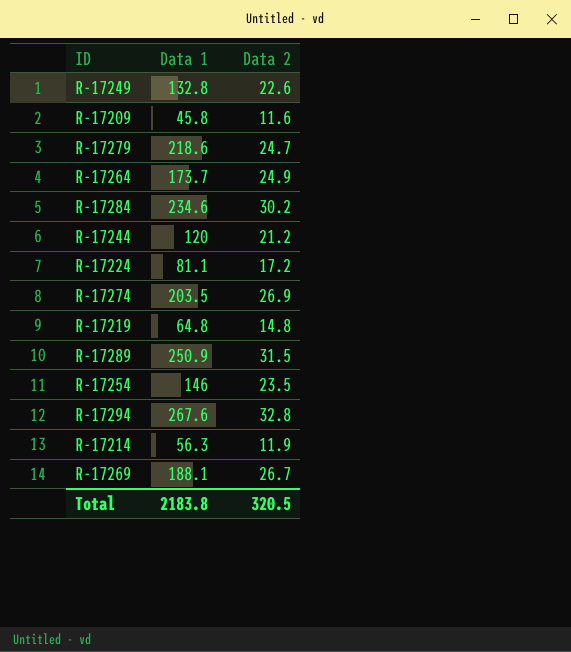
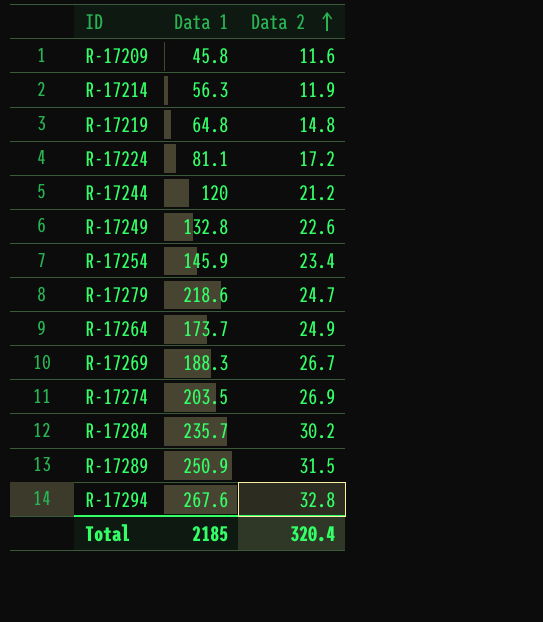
row order: none -> Data 2 ascending
R-17254 | Data 1: 146 -> 145.9
R-17254 | Data 2: 23.5 -> 23.4
R-17269 | Data 1: 188.1 -> 188.3
R-17284 | Data 1: 234.6 -> 235.7
Total | Data 1: 2183.8 -> 2185
Total | Data 2: 320.5 -> 320.4

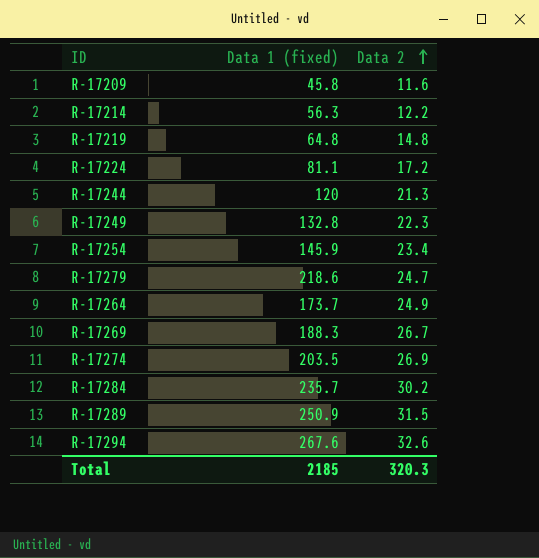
column name: Data 1 -> Data 1 (fixed)
R-17214 | Data 2: 11.9 -> 12.2
R-17244 | Data 2: 21.2 -> 21.3
R-17249 | Data 2: 22.6 -> 22.3
R-17294 | Data 2: 32.8 -> 32.6
Total | Data 2: 320.4 -> 320.3

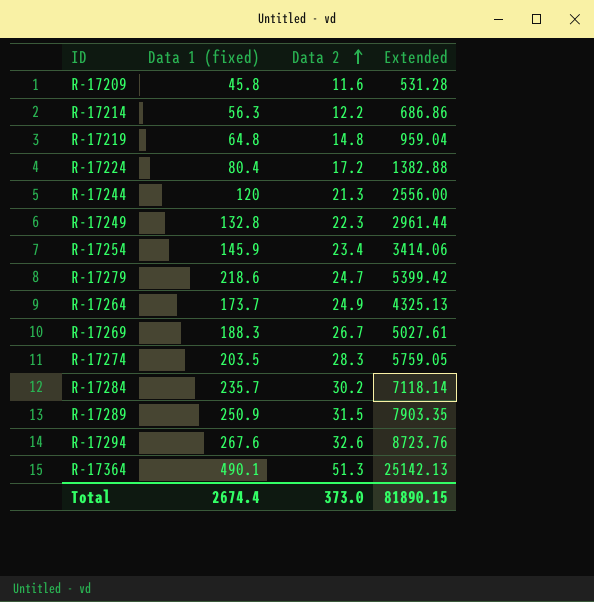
column Extended | formula: none -> [Data 1 (fixed)] * [Data 2]
R-17224 | Data 1 (fixed): 81.1 -> 80.4
R-17274 | Data 2: 26.9 -> 28.3
row R-17364: none -> 490.1 | 51.3 | 25142.13
Total | Data 1 (fixed): 2185 -> 2674.4
Total | Data 2: 320.3 -> 373.0

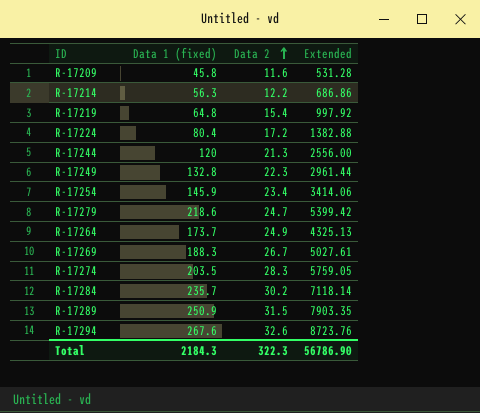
row R-17364: 490.1 | 51.3 | 25142.13 -> none
R-17219 | Data 2: 14.8 -> 15.4
R-17219 | Extended: 959.04 -> 997.92
Total | Data 1 (fixed): 2674.4 -> 2184.3
Total | Data 2: 373.0 -> 322.3
Total | Extended: 81890.15 -> 56786.90

